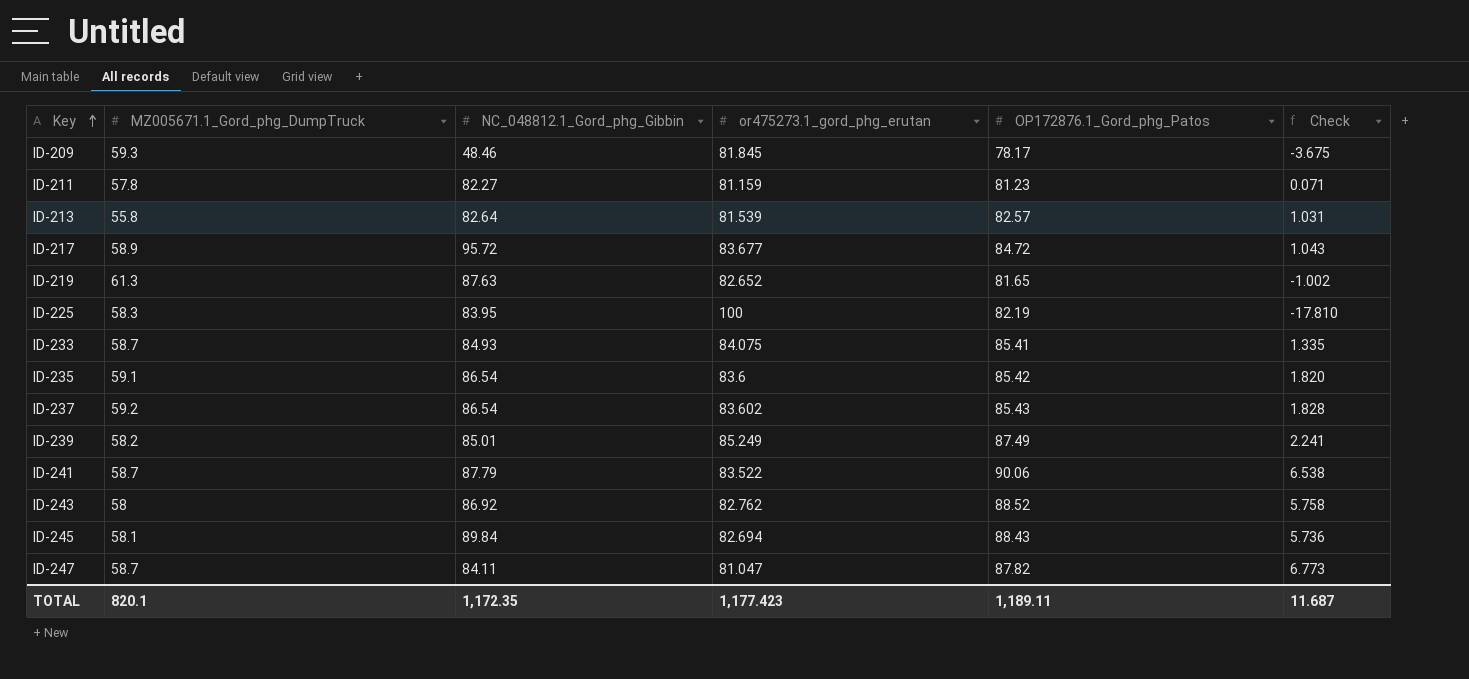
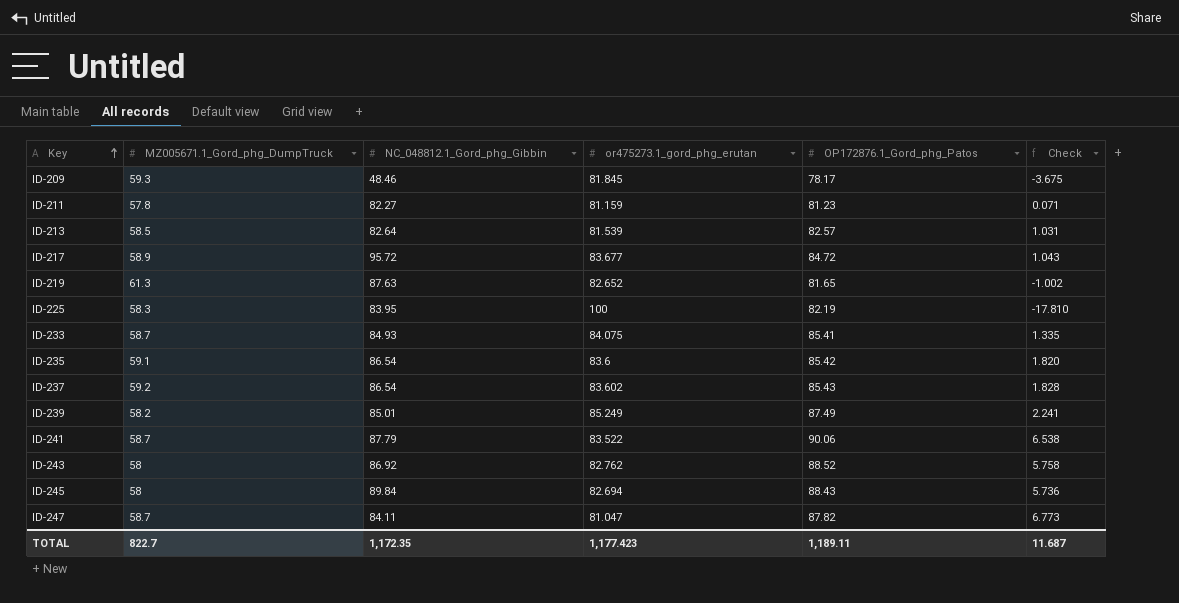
ID-213 | MZ005671.1_Gord_phg_DumpTruck: 55.8 -> 58.5
ID-245 | MZ005671.1_Gord_phg_DumpTruck: 58.1 -> 58
TOTAL | MZ005671.1_Gord_phg_DumpTruck: 820.1 -> 822.7

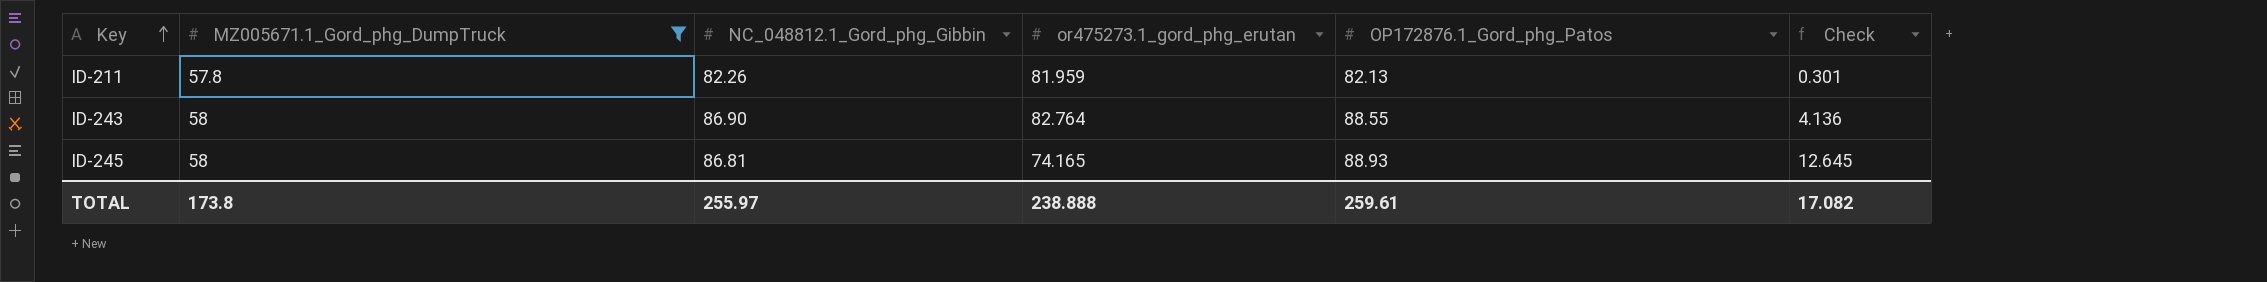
filter: none -> MZ005671.1_Gord_phg_DumpTruck <= 58
column Check | formula: [OP172876.1_Gord_phg_Patos] - [or475273.1_gord_phg_erutan] -> [NC_048812.1_Gord_phg_Gibbin] - [or475273.1_gord_phg_erutan]
ID-211 | NC_048812.1_Gord_phg_Gibbin: 82.27 -> 82.26
ID-211 | or475273.1_gord_phg_erutan: 81.159 -> 81.959
ID-211 | OP172876.1_Gord_phg_Patos: 81.23 -> 82.13
ID-243 | NC_048812.1_Gord_phg_Gibbin: 86.92 -> 86.90
ID-243 | or475273.1_gord_phg_erutan: 82.762 -> 82.764
ID-243 | OP172876.1_Gord_phg_Patos: 88.52 -> 88.55
ID-245 | NC_048812.1_Gord_phg_Gibbin: 89.84 -> 86.81
ID-245 | or475273.1_gord_phg_erutan: 82.694 -> 74.165
ID-245 | OP172876.1_Gord_phg_Patos: 88.43 -> 88.93
TOTAL | MZ005671.1_Gord_phg_DumpTruck: 822.7 -> 173.8
TOTAL | NC_048812.1_Gord_phg_Gibbin: 1,172.35 -> 255.97
TOTAL | or475273.1_gord_phg_erutan: 1,177.423 -> 238.888
TOTAL | OP172876.1_Gord_phg_Patos: 1,189.11 -> 259.61
TOTAL | Check: 11.687 -> 17.082

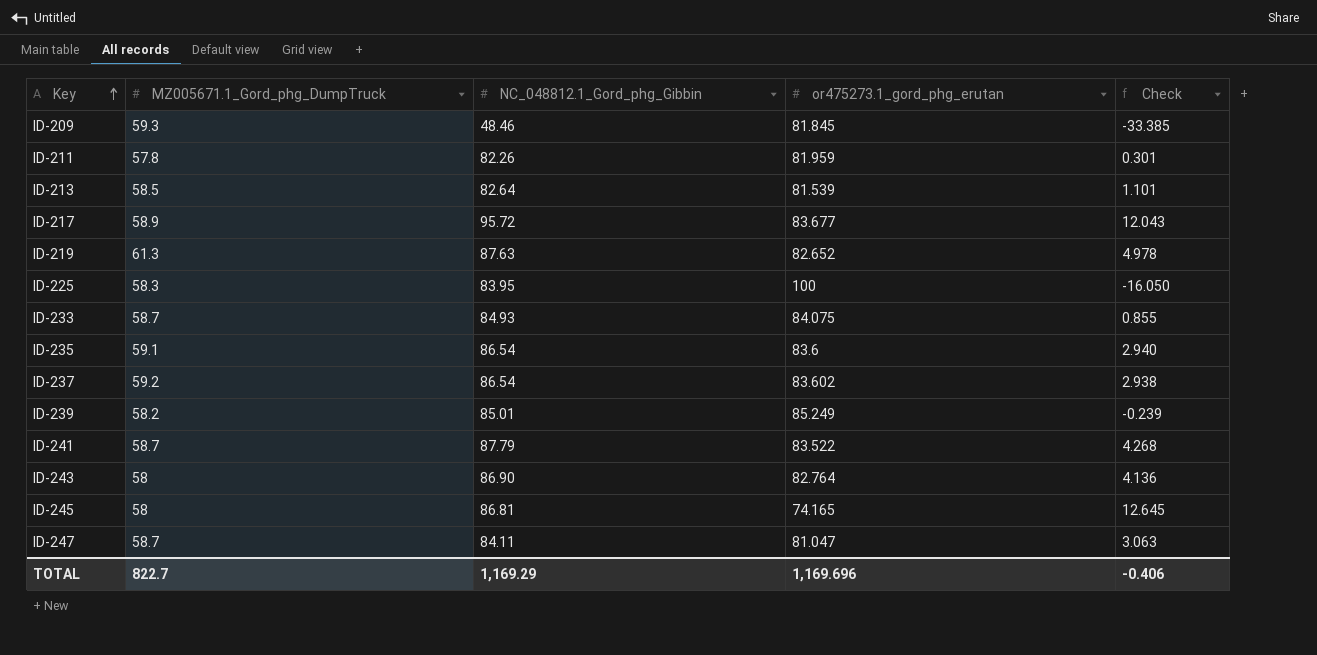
filter: MZ005671.1_Gord_phg_DumpTruck <= 58 -> none
column OP172876.1_Gord_phg_Patos | position: 5 -> none
TOTAL | MZ005671.1_Gord_phg_DumpTruck: 173.8 -> 822.7
TOTAL | NC_048812.1_Gord_phg_Gibbin: 255.97 -> 1,169.29
TOTAL | or475273.1_gord_phg_erutan: 238.888 -> 1,169.696
TOTAL | Check: 17.082 -> -0.406

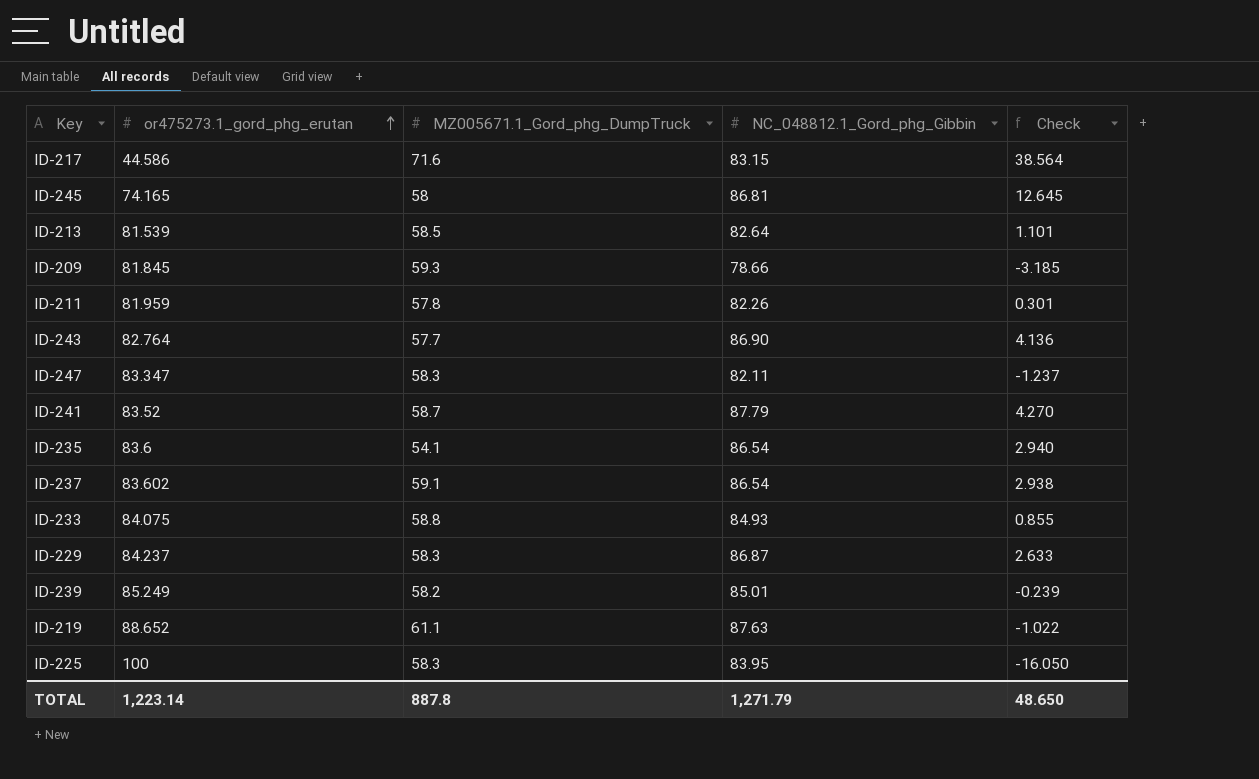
row order: Key ascending -> or475273.1_gord_phg_erutan ascending
column or475273.1_gord_phg_erutan | position: 4 -> 2
ID-217 | or475273.1_gord_phg_erutan: 83.677 -> 44.586
ID-217 | MZ005671.1_Gord_phg_DumpTruck: 58.9 -> 71.6
ID-217 | NC_048812.1_Gord_phg_Gibbin: 95.72 -> 83.15
ID-217 | Check: 12.043 -> 38.564
ID-209 | NC_048812.1_Gord_phg_Gibbin: 48.46 -> 78.66
ID-209 | Check: -33.385 -> -3.185
ID-243 | MZ005671.1_Gord_phg_DumpTruck: 58 -> 57.7
ID-247 | or475273.1_gord_phg_erutan: 81.047 -> 83.347
ID-247 | MZ005671.1_Gord_phg_DumpTruck: 58.7 -> 58.3
ID-247 | NC_048812.1_Gord_phg_Gibbin: 84.11 -> 82.11
ID-247 | Check: 3.063 -> -1.237
ID-241 | or475273.1_gord_phg_erutan: 83.522 -> 83.52
ID-241 | Check: 4.268 -> 4.270
ID-235 | MZ005671.1_Gord_phg_DumpTruck: 59.1 -> 54.1
ID-237 | MZ005671.1_Gord_phg_DumpTruck: 59.2 -> 59.1
ID-233 | MZ005671.1_Gord_phg_DumpTruck: 58.7 -> 58.8
row ID-229: none -> 84.237 | 58.3 | 86.87 | 2.633
ID-219 | or475273.1_gord_phg_erutan: 82.652 -> 88.652
ID-219 | MZ005671.1_Gord_phg_DumpTruck: 61.3 -> 61.1
ID-219 | Check: 4.978 -> -1.022
TOTAL | or475273.1_gord_phg_erutan: 1,169.696 -> 1,223.14
TOTAL | MZ005671.1_Gord_phg_DumpTruck: 822.7 -> 887.8
TOTAL | NC_048812.1_Gord_phg_Gibbin: 1,169.29 -> 1,271.79
TOTAL | Check: -0.406 -> 48.650

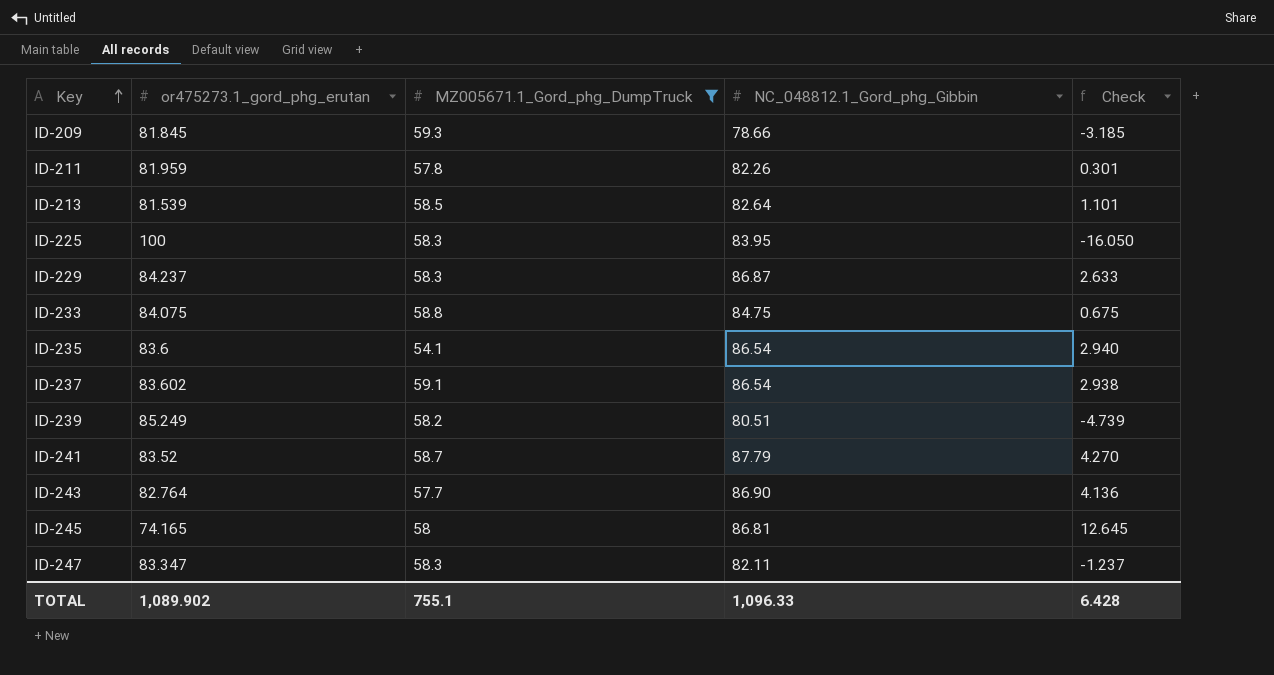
filter: none -> MZ005671.1_Gord_phg_DumpTruck <= 59.3
row order: or475273.1_gord_phg_erutan ascending -> Key ascending
ID-233 | NC_048812.1_Gord_phg_Gibbin: 84.93 -> 84.75
ID-233 | Check: 0.855 -> 0.675
ID-239 | NC_048812.1_Gord_phg_Gibbin: 85.01 -> 80.51
ID-239 | Check: -0.239 -> -4.739
TOTAL | or475273.1_gord_phg_erutan: 1,223.14 -> 1,089.902
TOTAL | MZ005671.1_Gord_phg_DumpTruck: 887.8 -> 755.1
TOTAL | NC_048812.1_Gord_phg_Gibbin: 1,271.79 -> 1,096.33
TOTAL | Check: 48.650 -> 6.428

